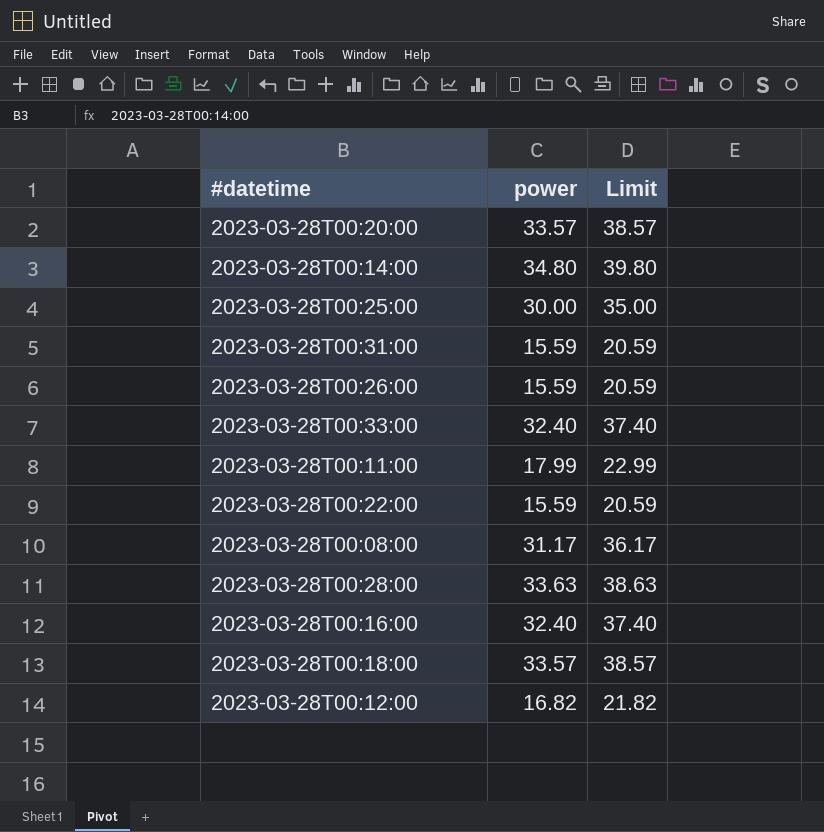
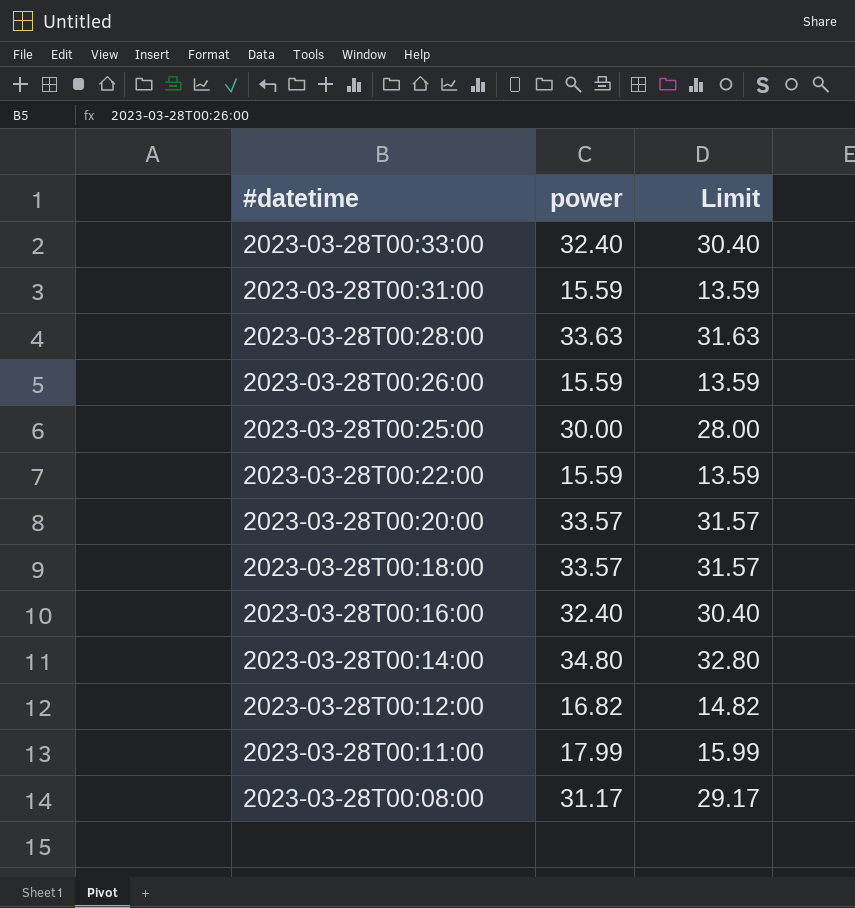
row order: none -> #datetime descending
column Limit | formula: [power] + 5 -> [power] - 2

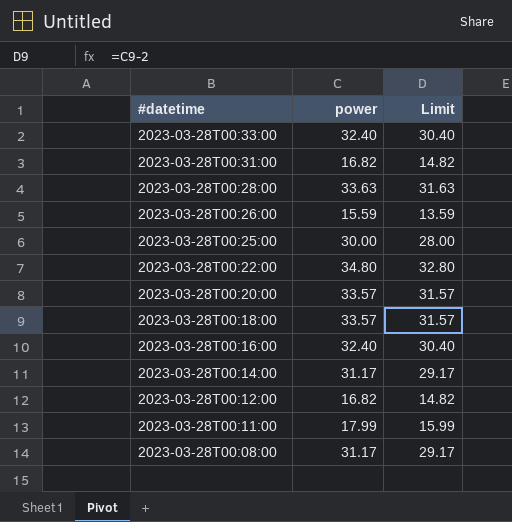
2023-03-28T00:31:00 | power: 15.59 -> 16.82
2023-03-28T00:31:00 | Limit: 13.59 -> 14.82
2023-03-28T00:22:00 | power: 15.59 -> 34.80
2023-03-28T00:22:00 | Limit: 13.59 -> 32.80
2023-03-28T00:14:00 | power: 34.80 -> 31.17
2023-03-28T00:14:00 | Limit: 32.80 -> 29.17

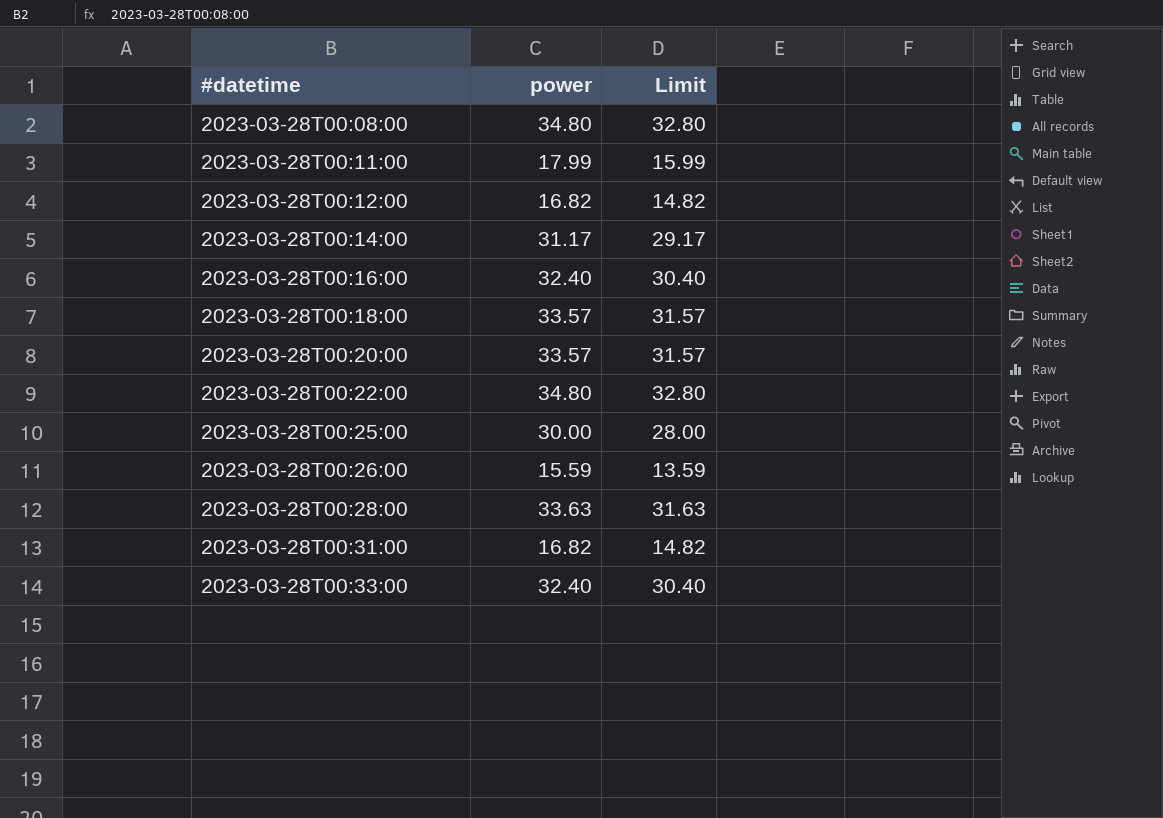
row order: #datetime descending -> #datetime ascending
2023-03-28T00:08:00 | power: 31.17 -> 34.80
2023-03-28T00:08:00 | Limit: 29.17 -> 32.80

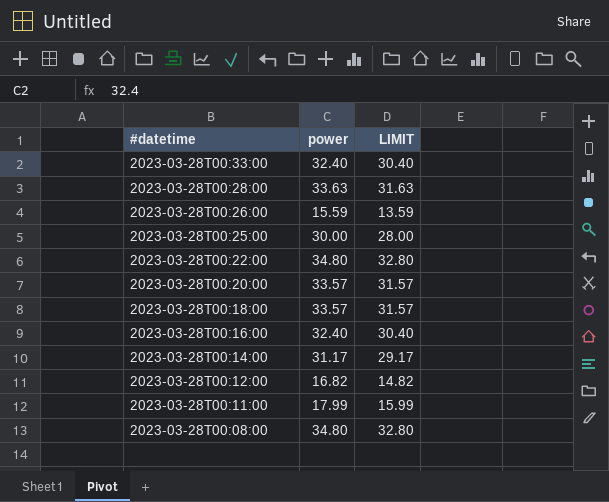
row order: #datetime ascending -> #datetime descending
column name: Limit -> LIMIT
row 2023-03-28T00:31:00: 16.82 | 14.82 -> none

